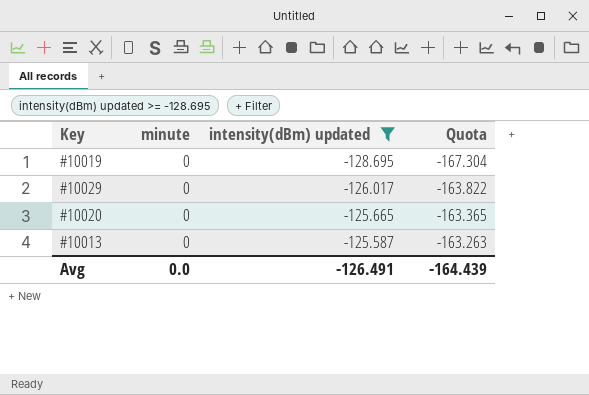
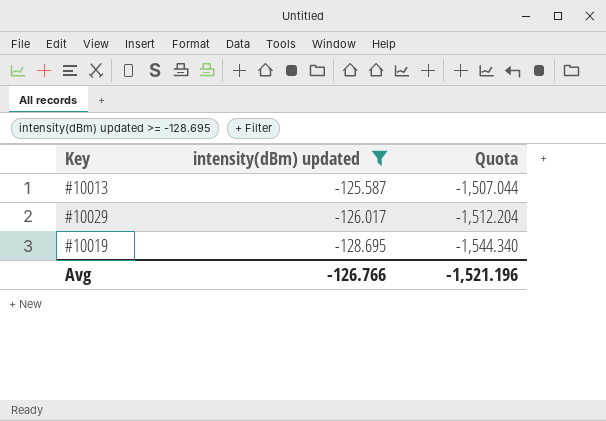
row order: intensity(dBm) updated ascending -> intensity(dBm) updated descending
column minute | position: 2 -> none
column Quota | formula: [intensity(dBm) updated] * 1.3 -> [intensity(dBm) updated] * 12
row #10020: 0 | -125.665 | -163.365 -> none
Avg | intensity(dBm) updated: -126.491 -> -126.766
Avg | Quota: -164.439 -> -1,521.196

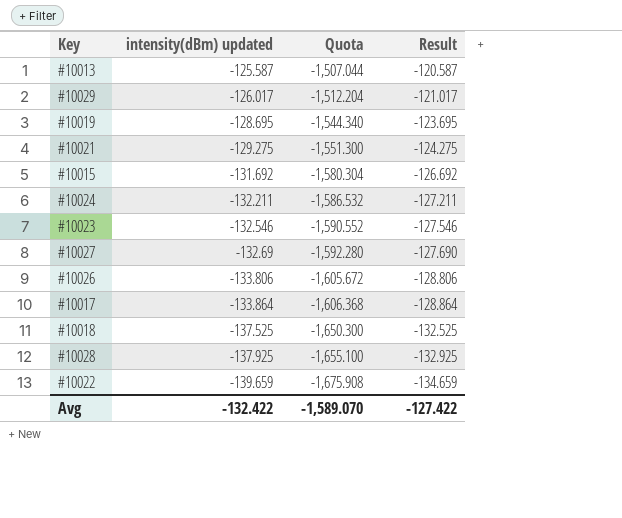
filter: intensity(dBm) updated >= -128.695 -> none
column Result | formula: none -> [intensity(dBm) updated] + 5
Avg | intensity(dBm) updated: -126.766 -> -132.422
Avg | Quota: -1,521.196 -> -1,589.070

